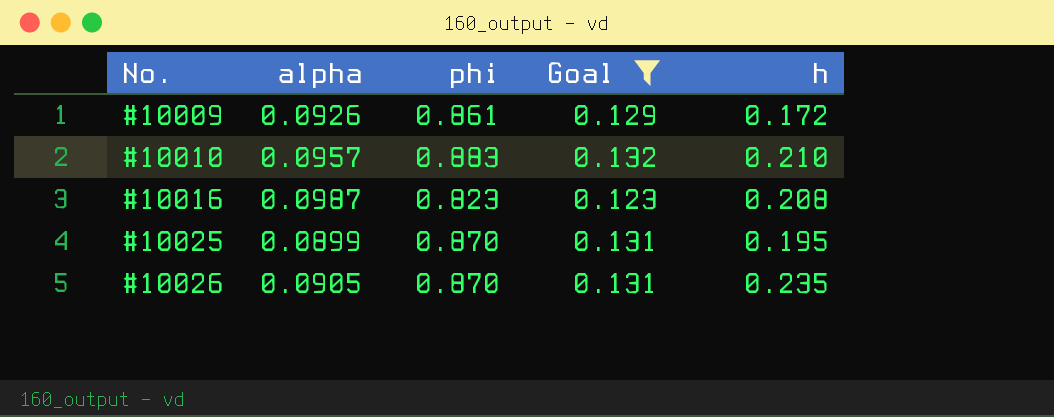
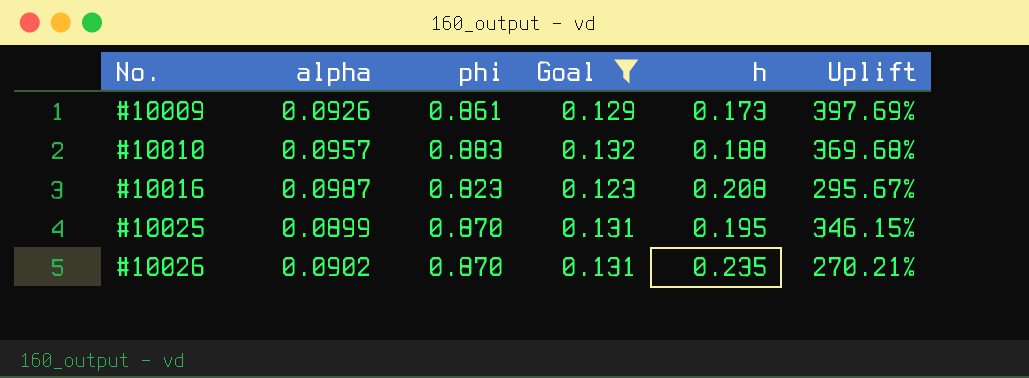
column Uplift | formula: none -> ([phi] - [h]) / [h]
#10009 | h: 0.172 -> 0.173
#10010 | h: 0.210 -> 0.188
#10026 | alpha: 0.0905 -> 0.0902

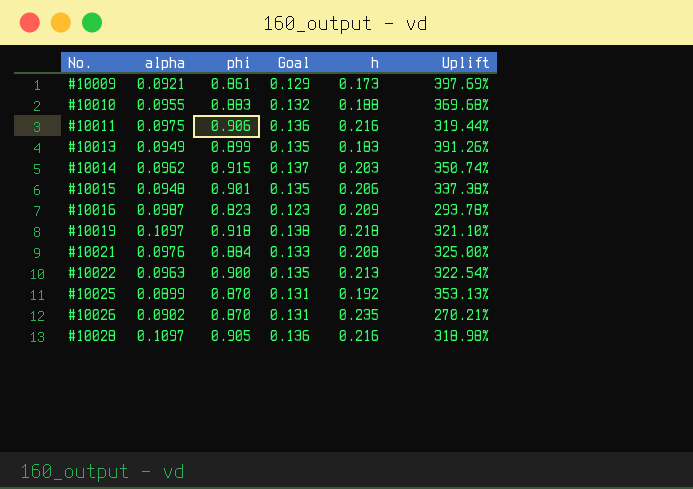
filter: Goal <= 0.132 -> none
#10009 | alpha: 0.0926 -> 0.0921
#10010 | alpha: 0.0957 -> 0.0955
#10016 | h: 0.208 -> 0.209
#10016 | Uplift: 295.67% -> 293.78%
#10025 | h: 0.195 -> 0.192
#10025 | Uplift: 346.15% -> 353.13%

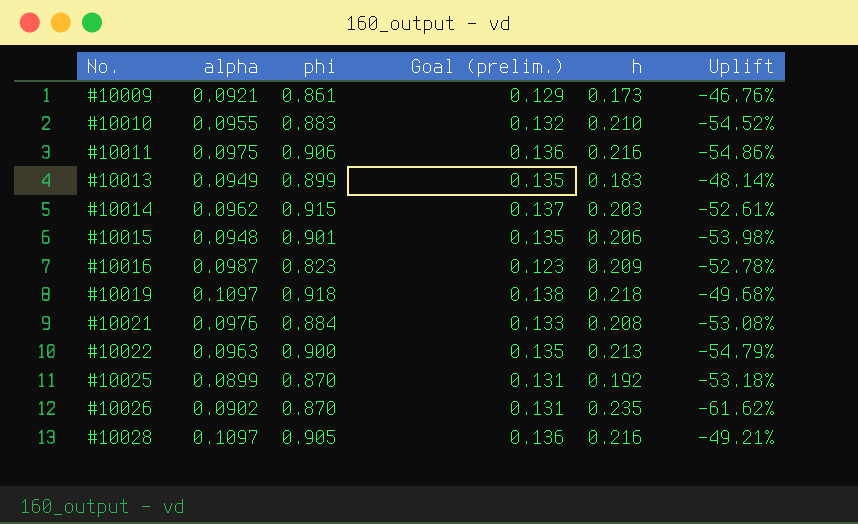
column name: Goal -> Goal (prelim.)
column Uplift | formula: ([phi] - [h]) / [h] -> ([alpha] - [h]) / [h]
#10010 | h: 0.188 -> 0.210

